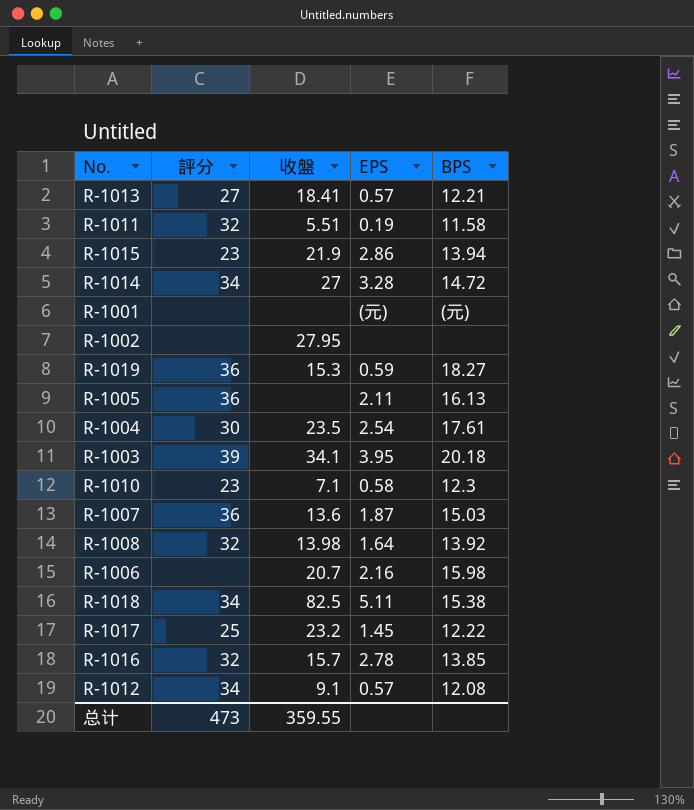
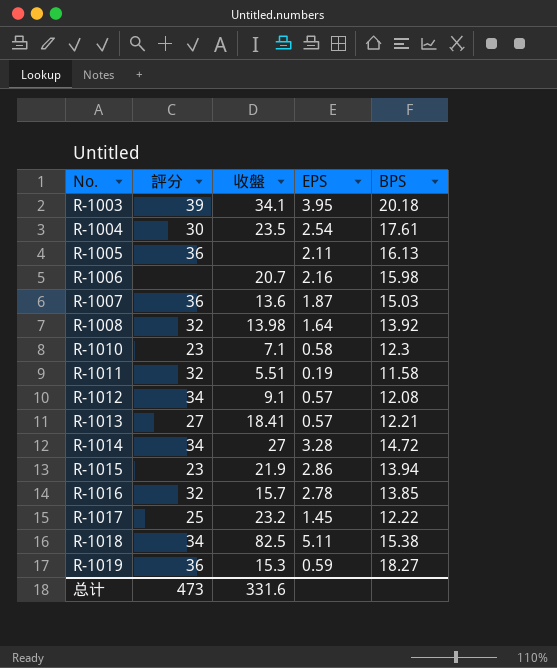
row order: none -> No. ascending
row R-1001: none | none | (元) | (元) -> none
row R-1002: none | 27.95 | none | none -> none
总计 | 收盤: 359.55 -> 331.6

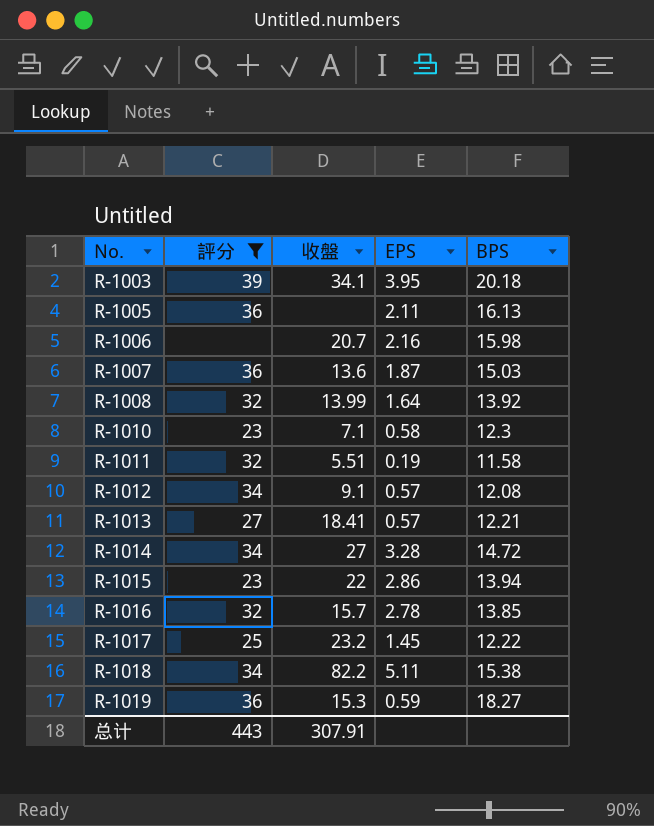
filter: none -> 評分 != 30
R-1008 | 收盤: 13.98 -> 13.99
R-1015 | 收盤: 21.9 -> 22
R-1018 | 收盤: 82.5 -> 82.2
总计 | 評分: 473 -> 443
总计 | 收盤: 331.6 -> 307.91

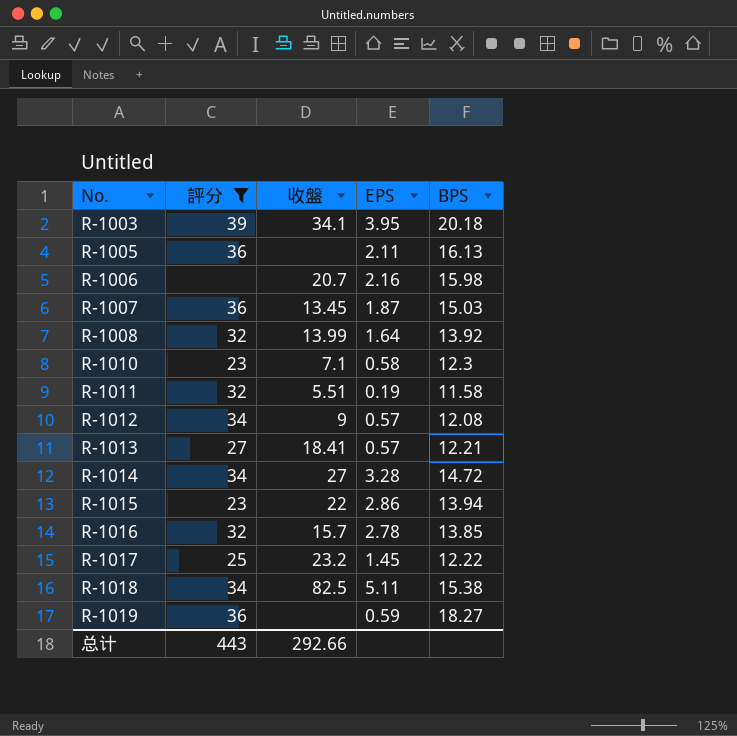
R-1007 | 收盤: 13.6 -> 13.45
R-1012 | 收盤: 9.1 -> 9
R-1018 | 收盤: 82.2 -> 82.5
R-1019 | 收盤: 15.3 -> none
总计 | 收盤: 307.91 -> 292.66

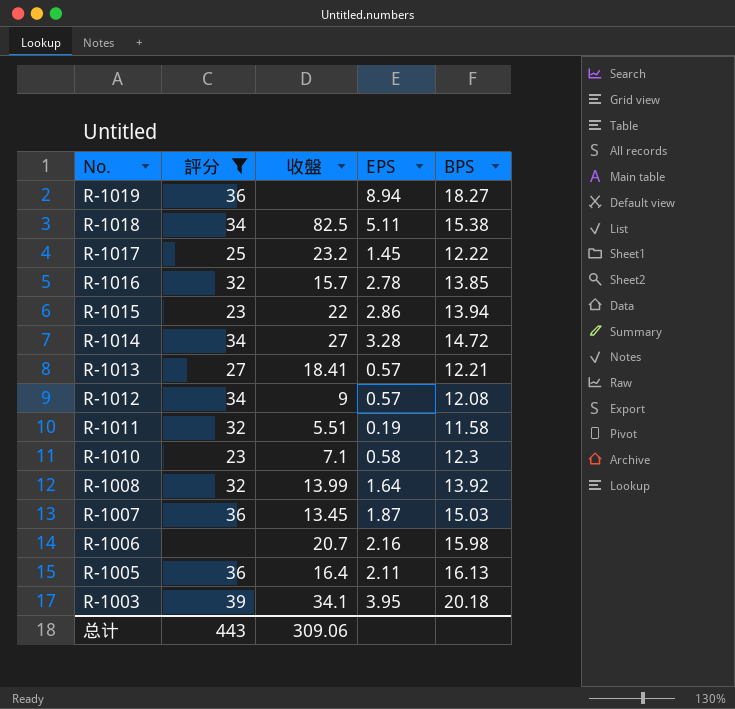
row order: No. ascending -> No. descending
R-1019 | EPS: 0.59 -> 8.94
R-1005 | 收盤: none -> 16.4
总计 | 收盤: 292.66 -> 309.06

